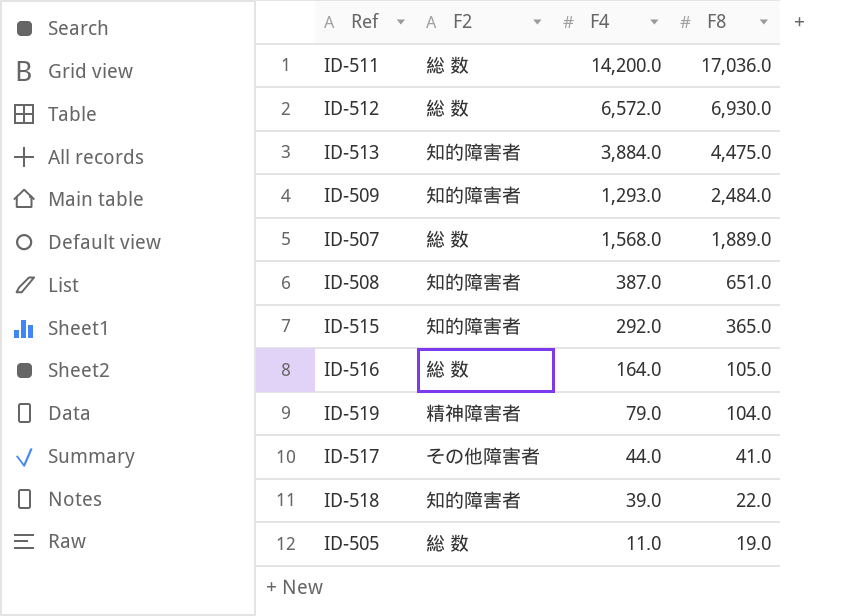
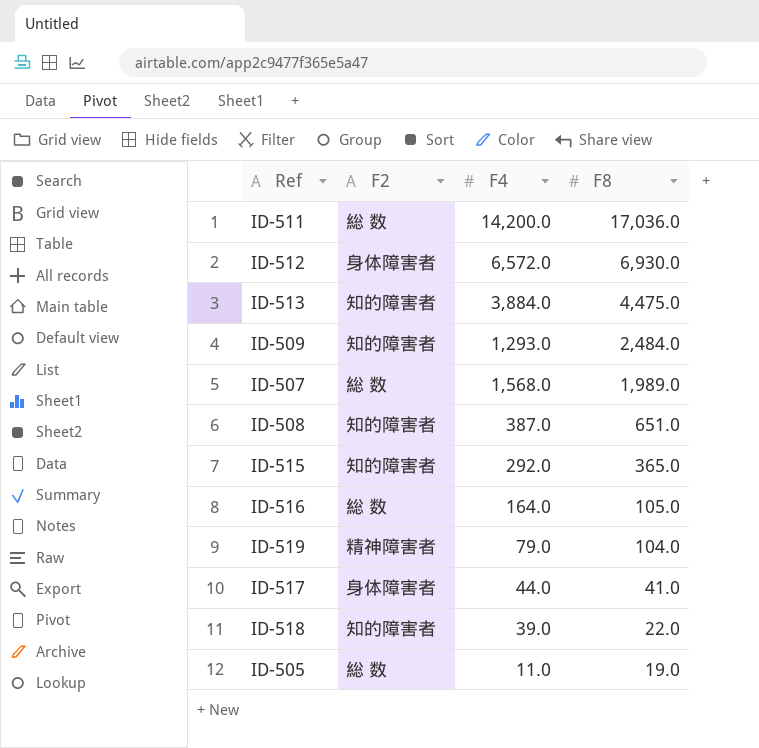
ID-512 | F2: 総 数 -> 身体障害者
ID-507 | F8: 1,889.0 -> 1,989.0
ID-517 | F2: その他障害者 -> 身体障害者

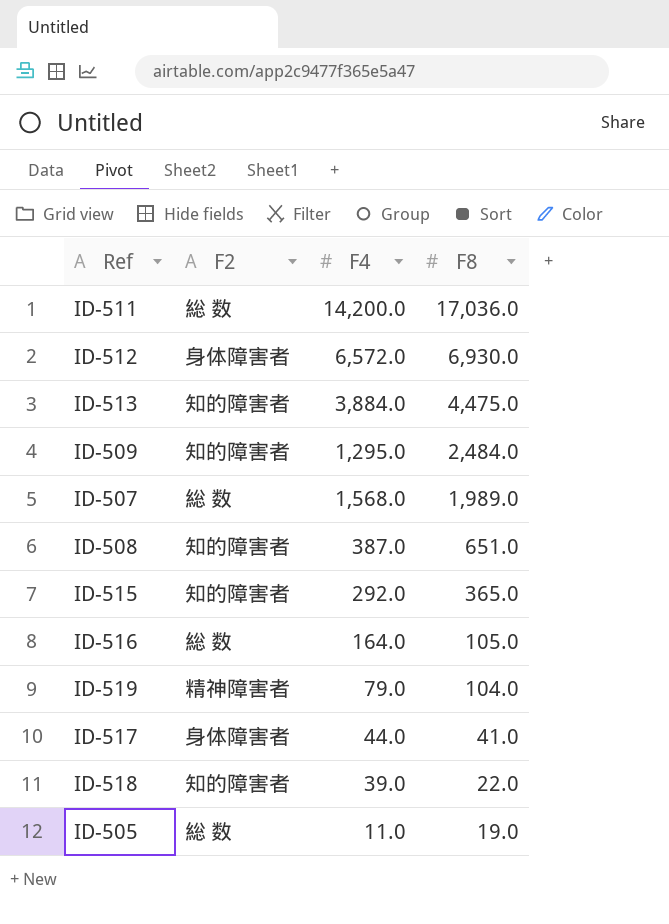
ID-509 | F4: 1,293.0 -> 1,295.0

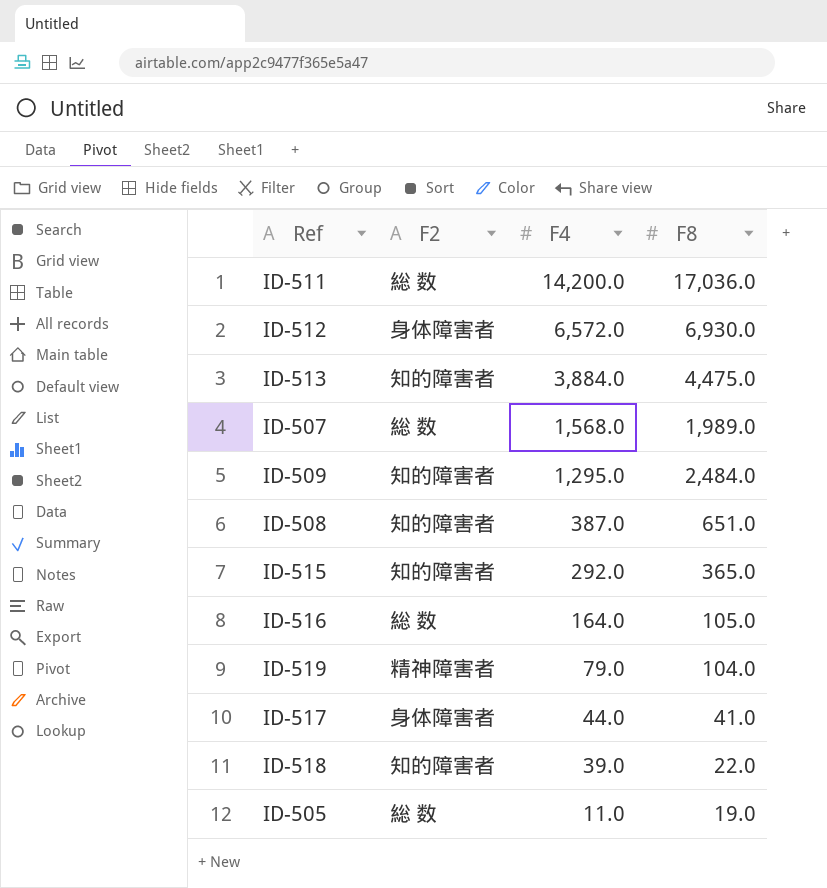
row order: F8 descending -> F4 descending

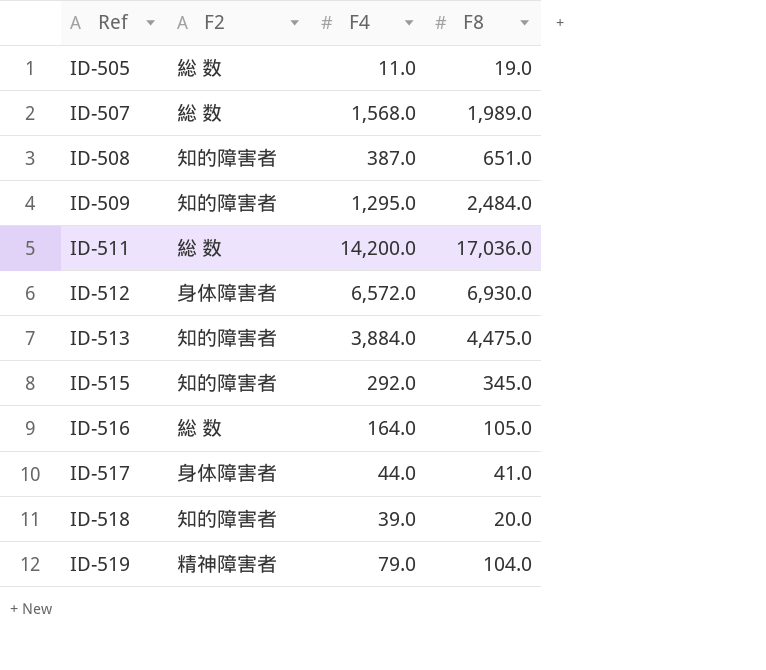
row order: F4 descending -> Ref ascending
ID-515 | F8: 365.0 -> 345.0
ID-518 | F8: 22.0 -> 20.0

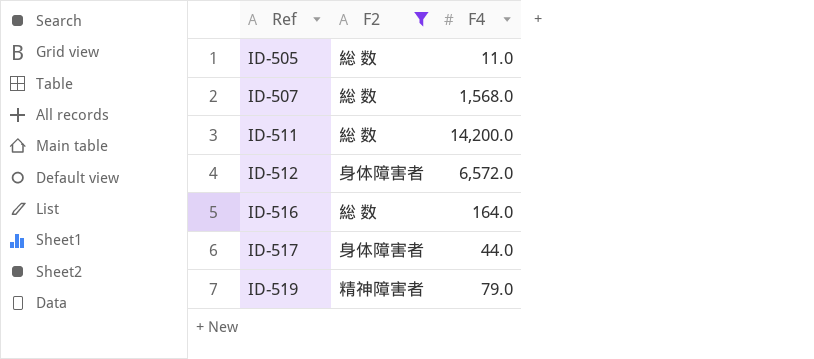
filter: none -> F2 != 知的障害者
column F8 | position: 4 -> none

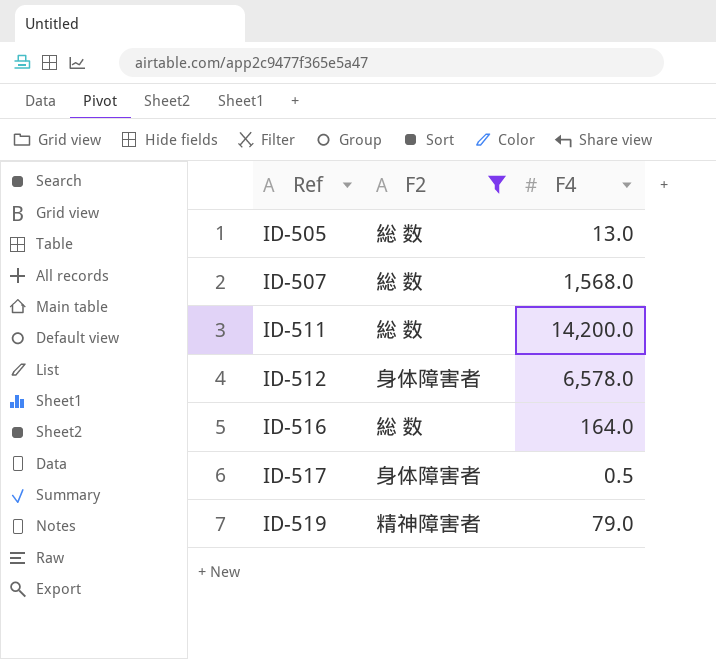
ID-505 | F4: 11.0 -> 13.0
ID-512 | F4: 6,572.0 -> 6,578.0
ID-517 | F4: 44.0 -> 0.5

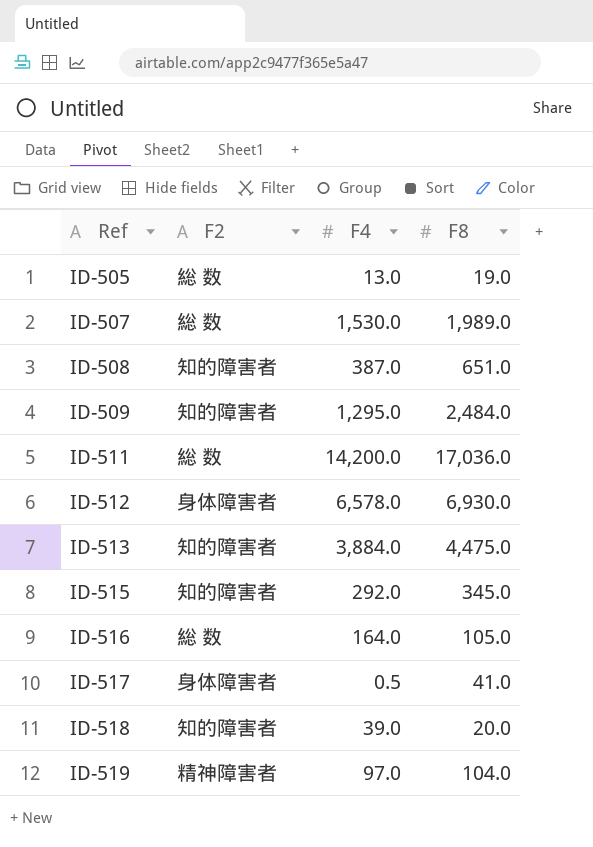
filter: F2 != 知的障害者 -> none
column F8 | position: none -> 4
ID-507 | F4: 1,568.0 -> 1,530.0
ID-519 | F4: 79.0 -> 97.0

